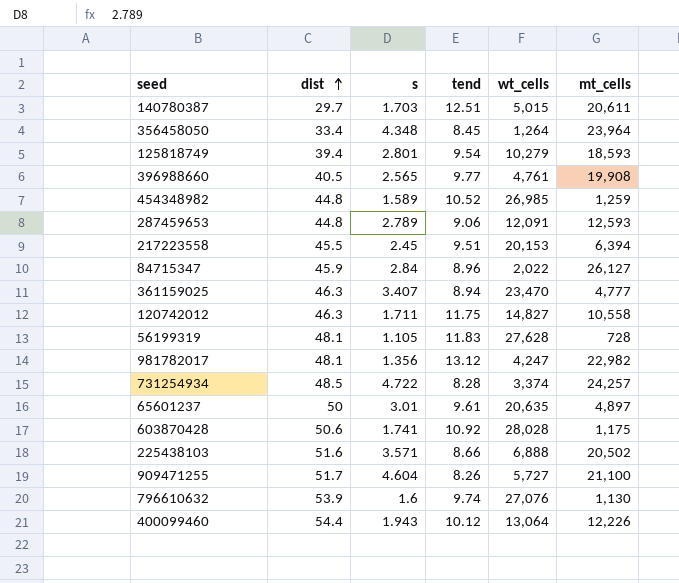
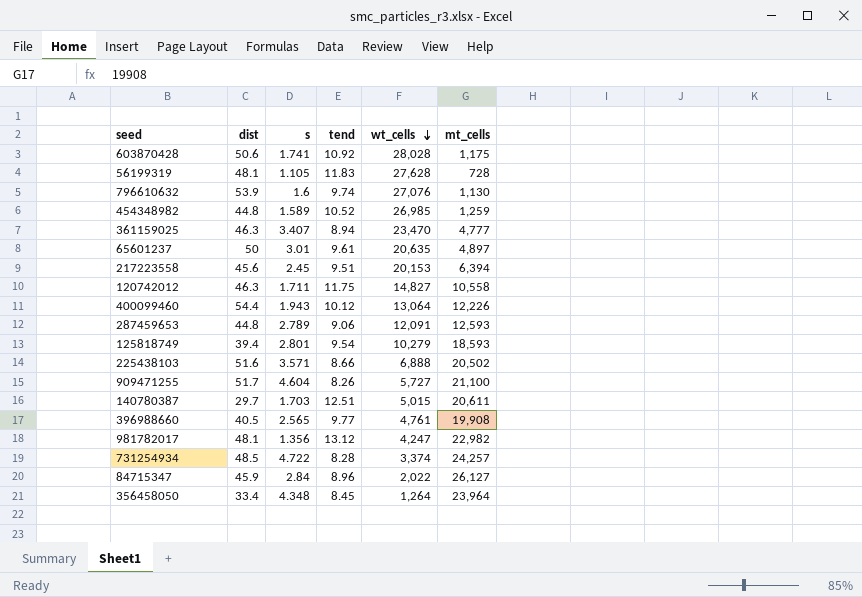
row order: dist ascending -> wt_cells descending
217223558 | dist: 45.5 -> 45.6

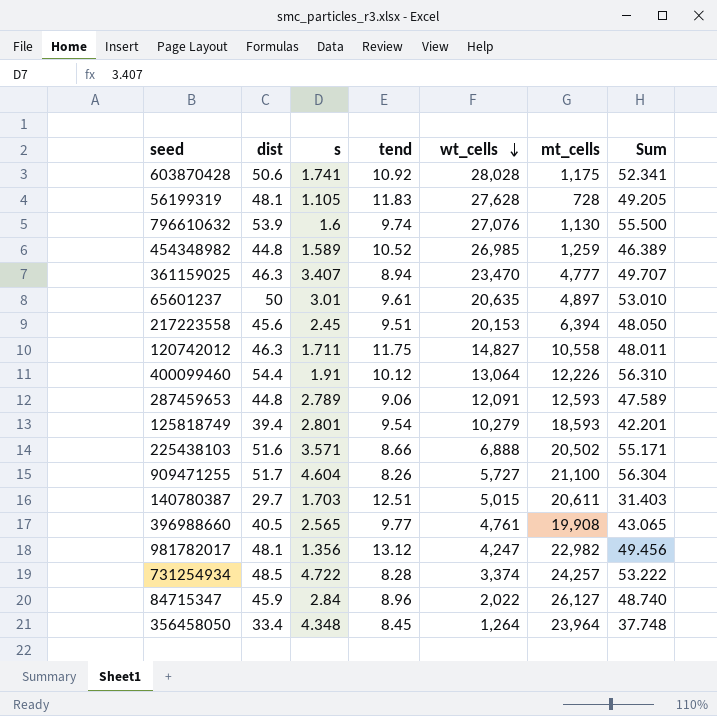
column Sum | formula: none -> [dist] + [s]
400099460 | s: 1.943 -> 1.91

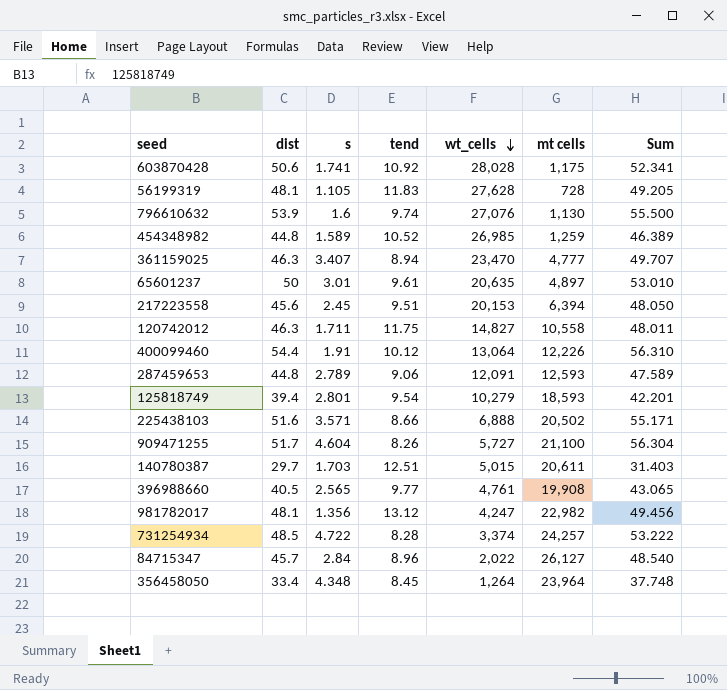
column name: mt_cells -> mt cells
84715347 | dist: 45.9 -> 45.7
84715347 | Sum: 48.740 -> 48.540

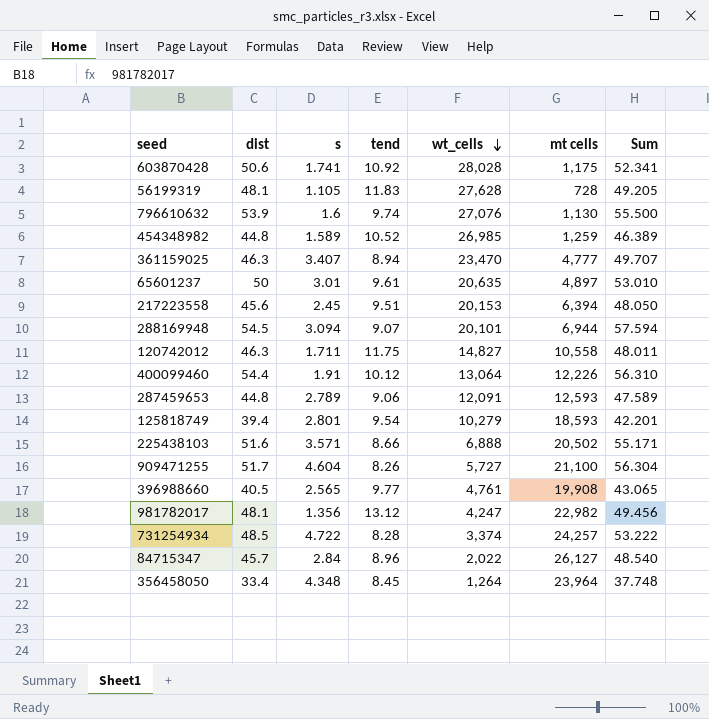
row 140780387: 29.7 | 1.703 | 12.51 | 5,015 | 20,611 | 31.403 -> none
row 288169948: none -> 54.5 | 3.094 | 9.07 | 20,101 | 6,944 | 57.594

